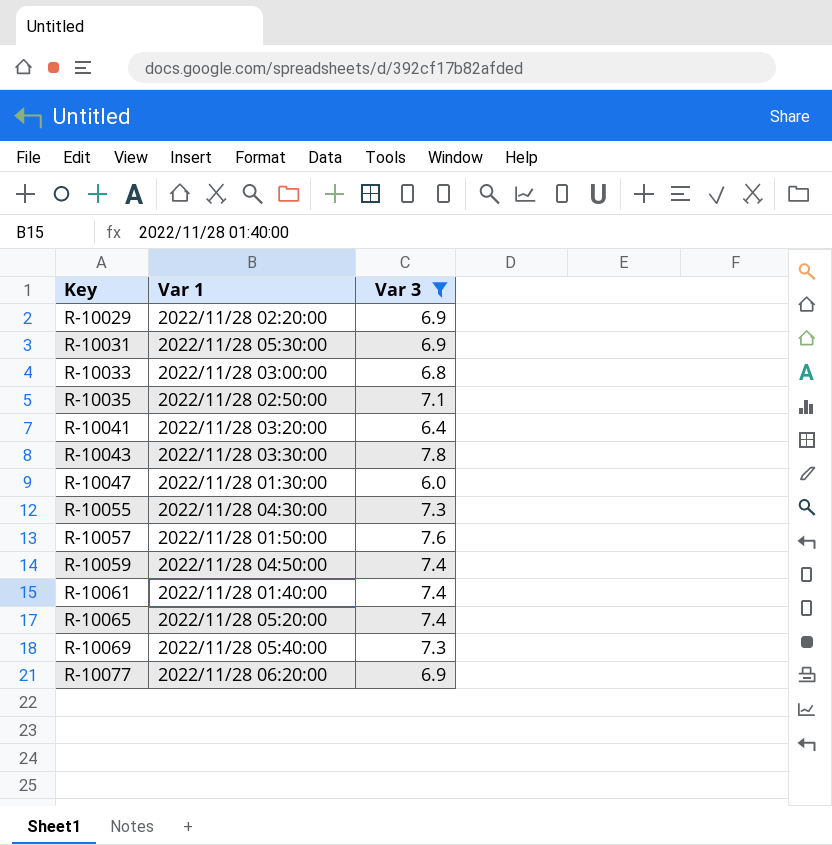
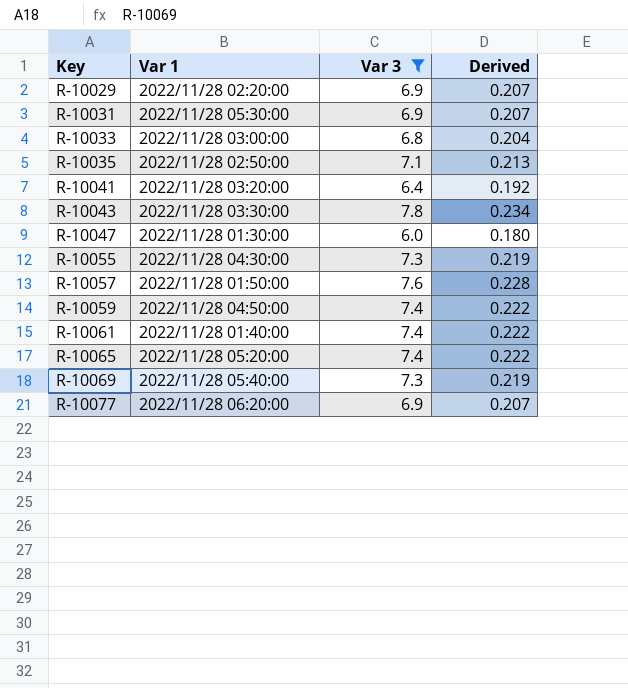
column Derived | formula: none -> [Var 3] * 0.03

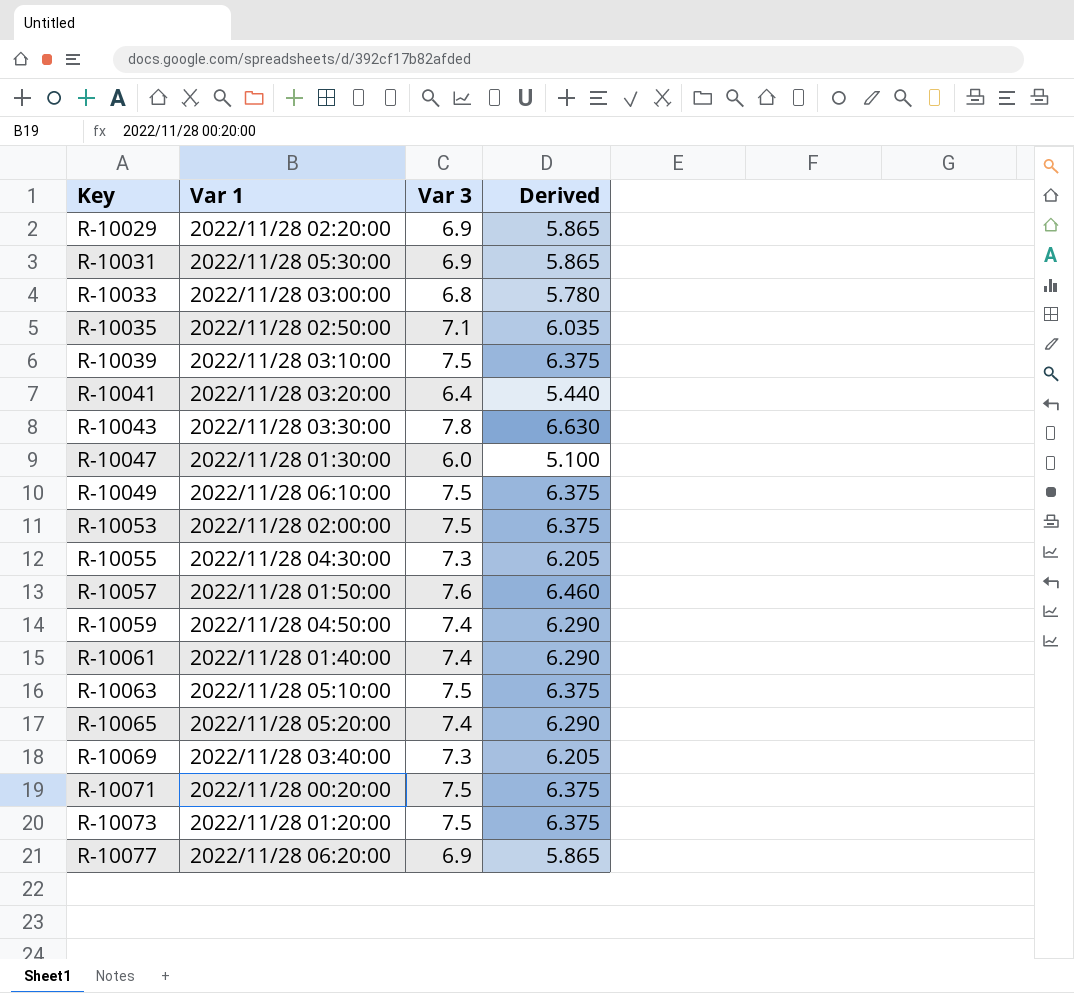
filter: Var 3 != 7.5 -> none
column Derived | formula: [Var 3] * 0.03 -> [Var 3] * 0.85
R-10069 | Var 1: 2022/11/28 05:40:00 -> 2022/11/28 03:40:00

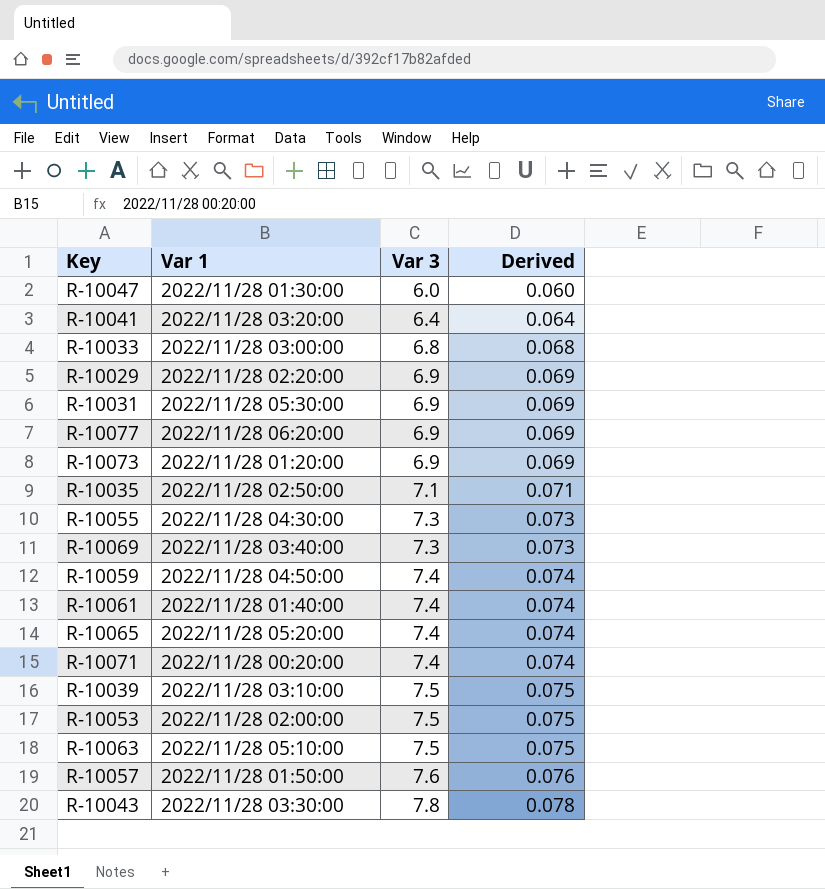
row order: Key ascending -> Var 3 ascending
column Derived | formula: [Var 3] * 0.85 -> [Var 3] * 0.01
row R-10049: 2022/11/28 06:10:00 | 7.5 | 6.375 -> none
R-10073 | Var 3: 7.5 -> 6.9
R-10071 | Var 3: 7.5 -> 7.4

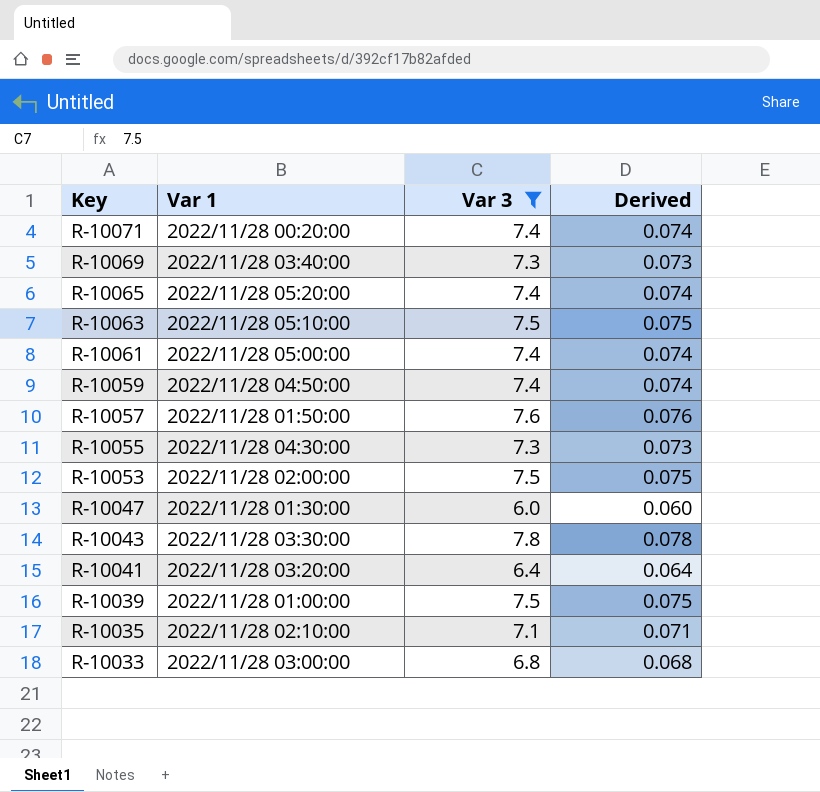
filter: none -> Var 3 != 6.9
row order: Var 3 ascending -> Key descending
R-10061 | Var 1: 2022/11/28 01:40:00 -> 2022/11/28 05:00:00
R-10039 | Var 1: 2022/11/28 03:10:00 -> 2022/11/28 01:00:00
R-10035 | Var 1: 2022/11/28 02:50:00 -> 2022/11/28 02:10:00

